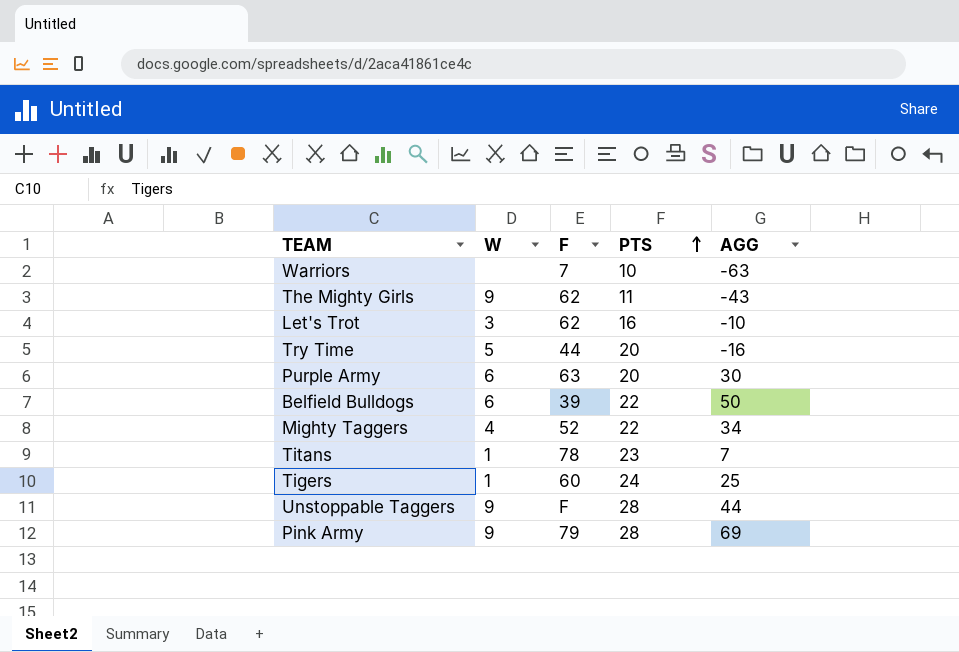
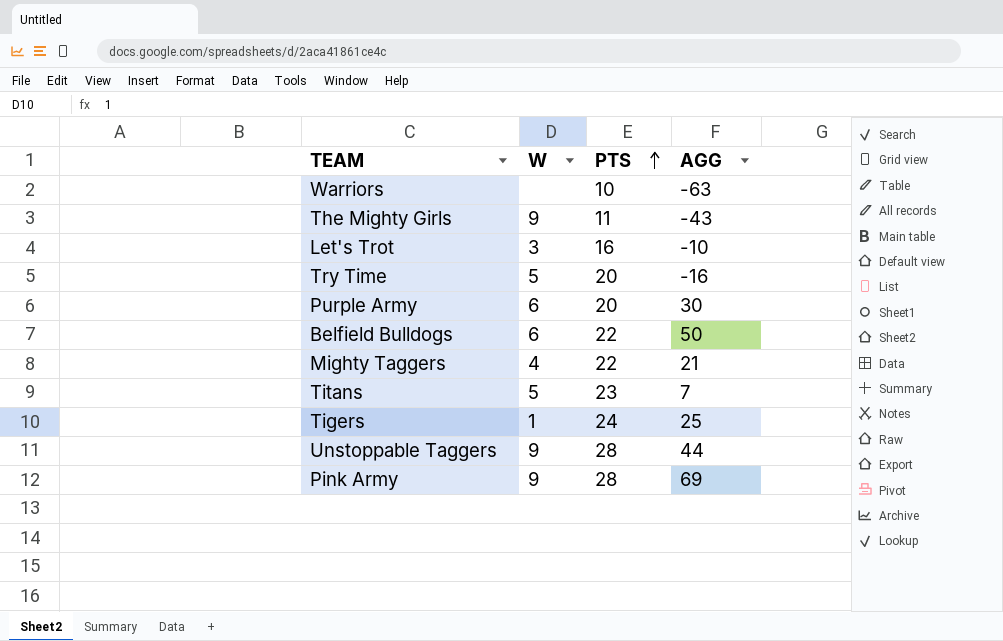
column F | position: 3 -> none
Mighty Taggers | AGG: 34 -> 21
Titans | W: 1 -> 5

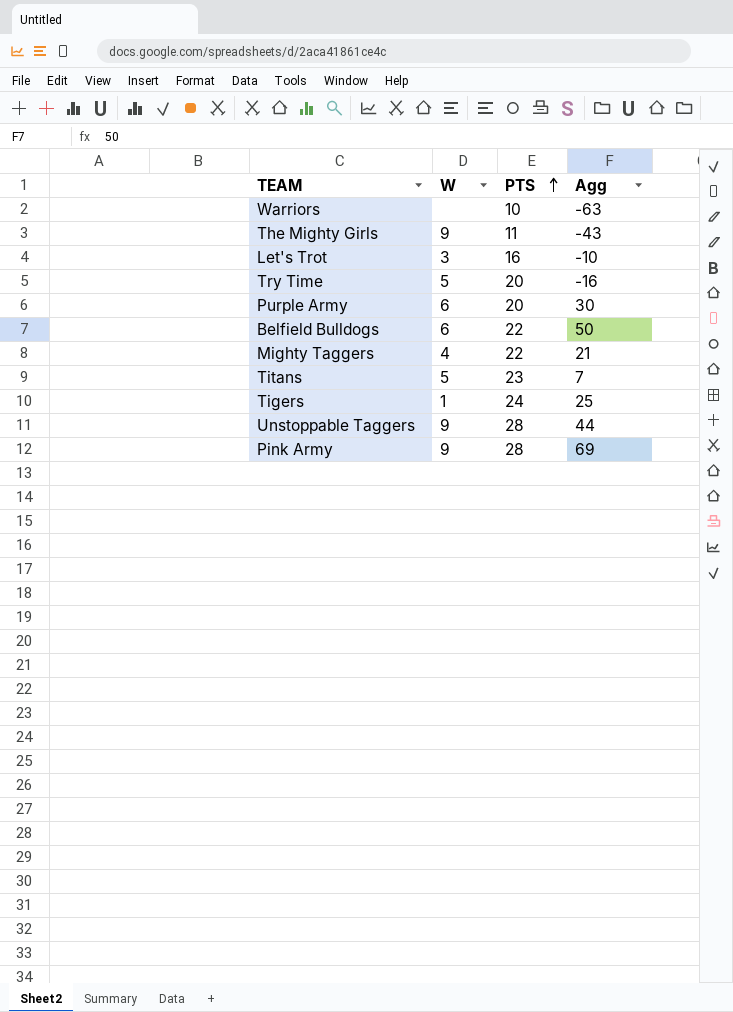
column name: AGG -> Agg

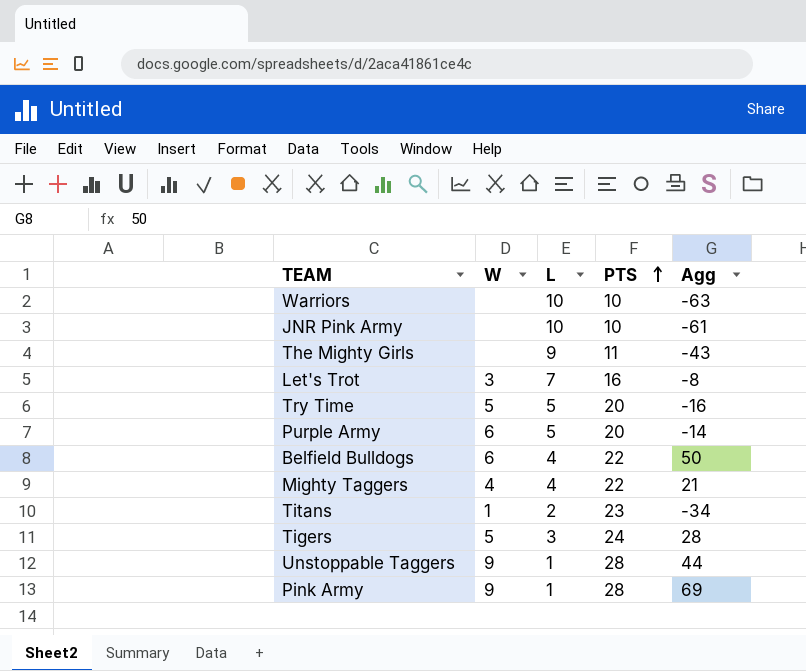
column L | position: none -> 3
row JNR Pink Army: none -> none | 10 | 10 | -61
The Mighty Girls | W: 9 -> none
Let's Trot | Agg: -10 -> -8
Purple Army | Agg: 30 -> -14
Titans | W: 5 -> 1
Titans | Agg: 7 -> -34
Tigers | W: 1 -> 5
Tigers | Agg: 25 -> 28

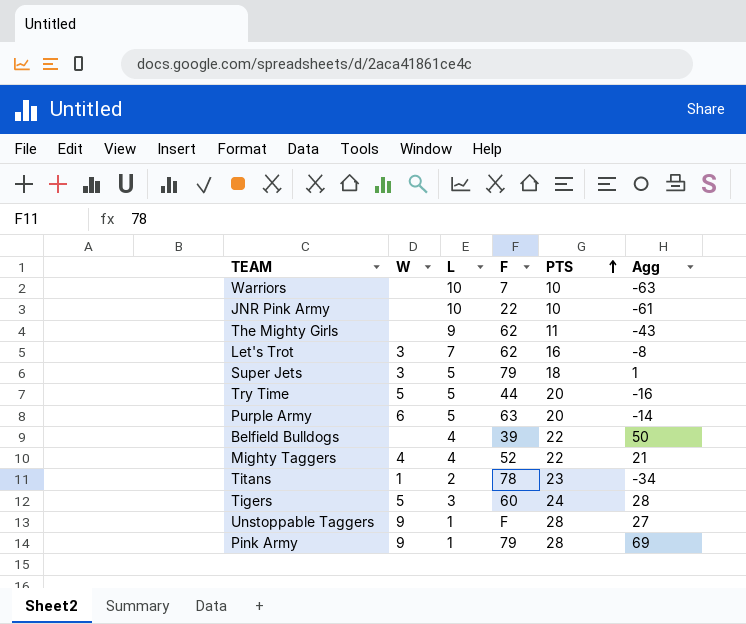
column F | position: none -> 4
row Super Jets: none -> 3 | 5 | 79 | 18 | 1
Belfield Bulldogs | W: 6 -> none
Unstoppable Taggers | Agg: 44 -> 27

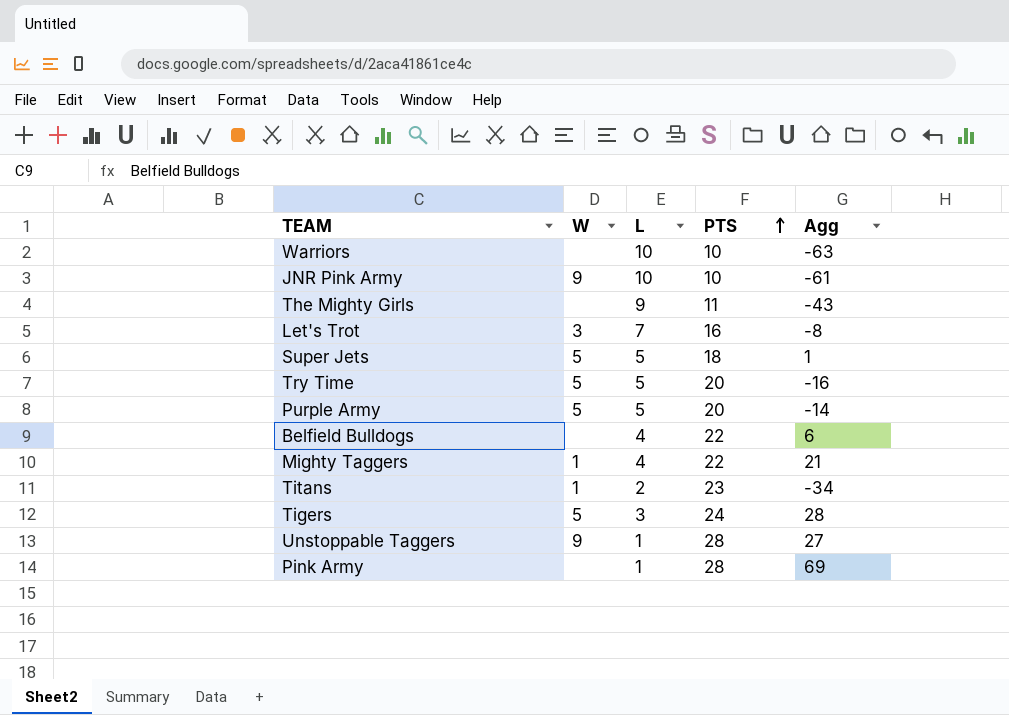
column F | position: 4 -> none
JNR Pink Army | W: none -> 9
Super Jets | W: 3 -> 5
Purple Army | W: 6 -> 5
Belfield Bulldogs | Agg: 50 -> 6
Mighty Taggers | W: 4 -> 1
Pink Army | W: 9 -> none

